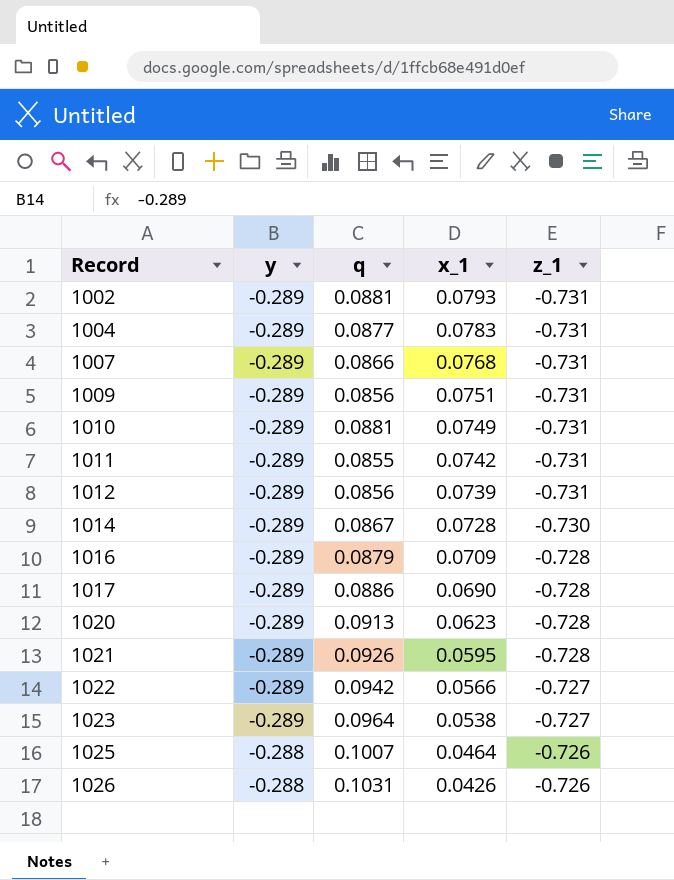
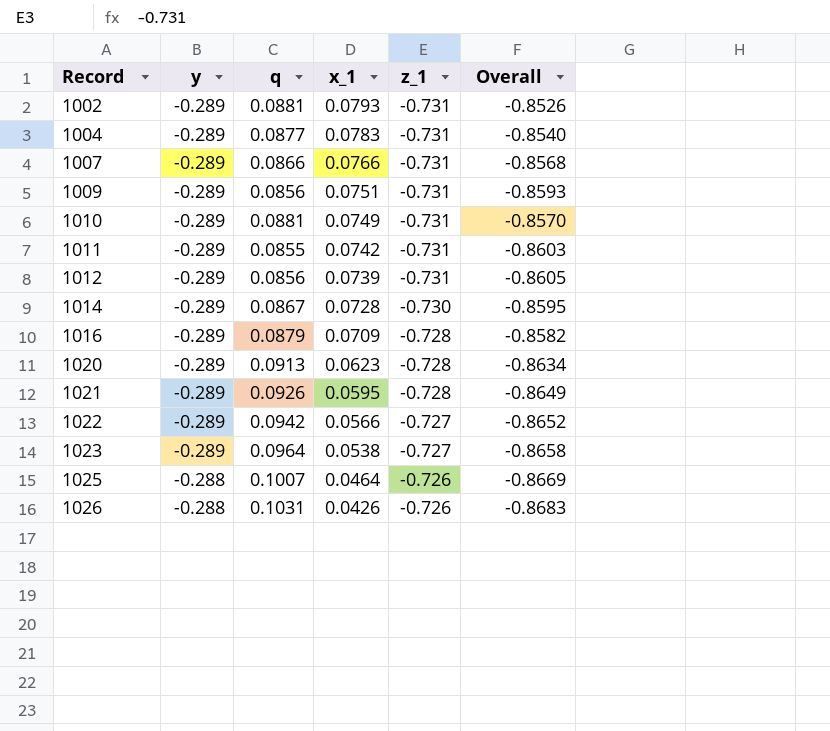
column Overall | formula: none -> [y] + [q] + [x_1] + [z_1]
row 1017: -0.289 | 0.0886 | 0.0690 | -0.728 -> none
1007 | x_1: 0.0768 -> 0.0766

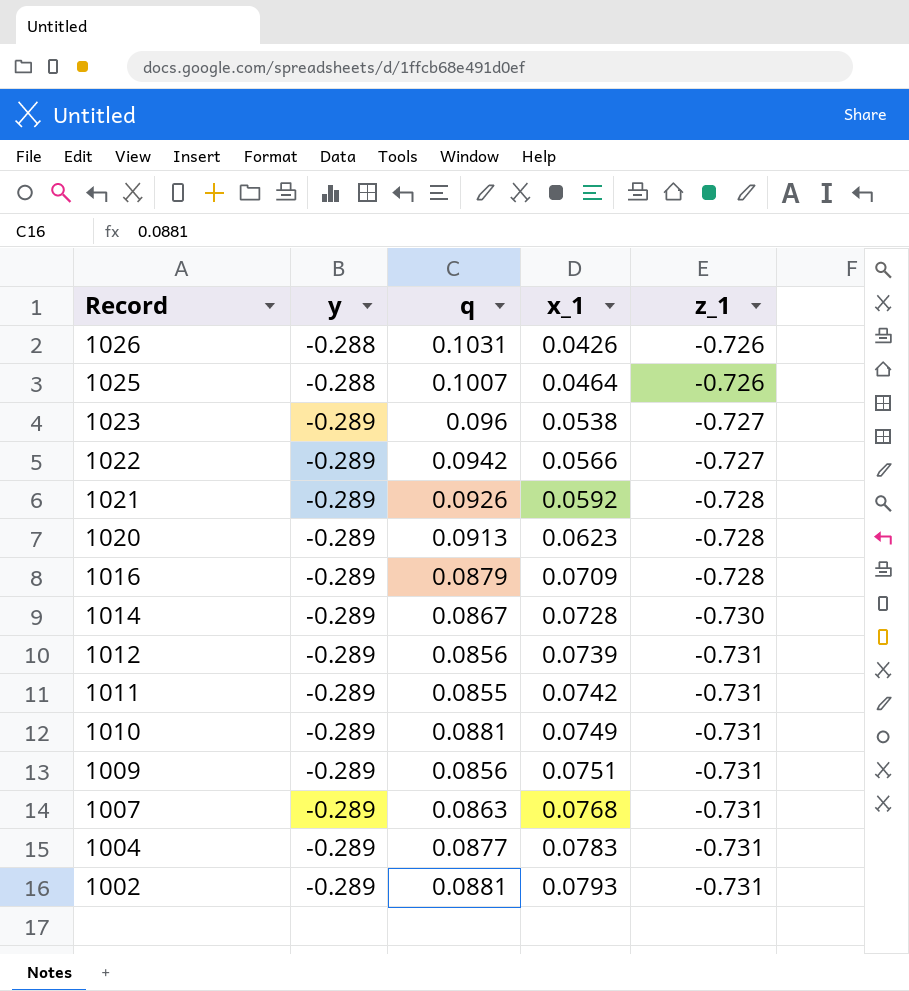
row order: Record ascending -> Record descending
column Overall | formula: [y] + [q] + [x_1] + [z_1] -> none
1023 | q: 0.0964 -> 0.096
1021 | x_1: 0.0595 -> 0.0592
1007 | q: 0.0866 -> 0.0863
1007 | x_1: 0.0766 -> 0.0768

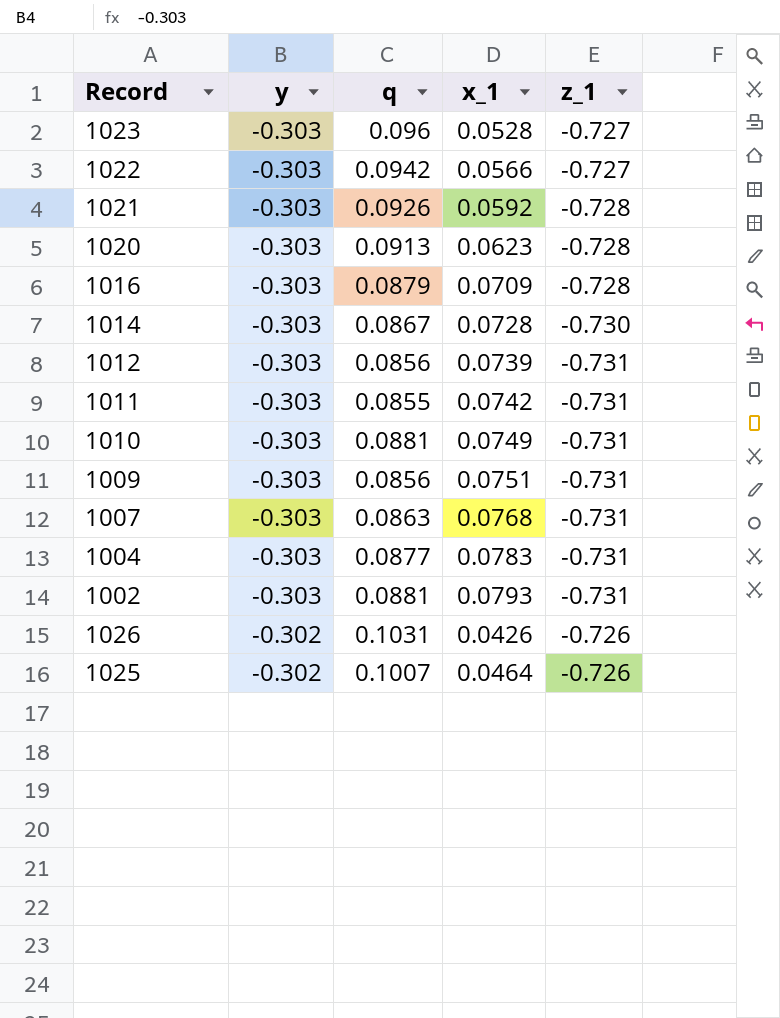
row order: Record descending -> y ascending
1023 | y: -0.289 -> -0.303
1023 | x_1: 0.0538 -> 0.0528
1022 | y: -0.289 -> -0.303
1021 | y: -0.289 -> -0.303
1020 | y: -0.289 -> -0.303
1016 | y: -0.289 -> -0.303
1014 | y: -0.289 -> -0.303
1012 | y: -0.289 -> -0.303
1011 | y: -0.289 -> -0.303
1010 | y: -0.289 -> -0.303
1009 | y: -0.289 -> -0.303
1007 | y: -0.289 -> -0.303
1004 | y: -0.289 -> -0.303
1002 | y: -0.289 -> -0.303
1026 | y: -0.288 -> -0.302
1025 | y: -0.288 -> -0.302

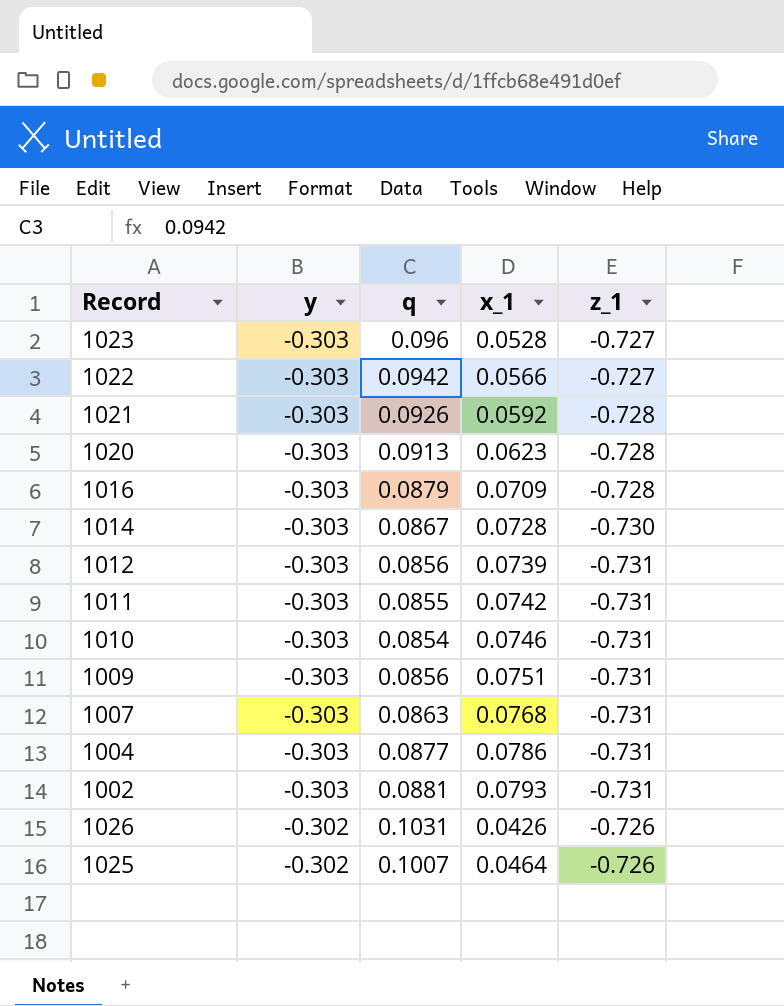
1010 | q: 0.0881 -> 0.0854
1010 | x_1: 0.0749 -> 0.0746
1004 | x_1: 0.0783 -> 0.0786

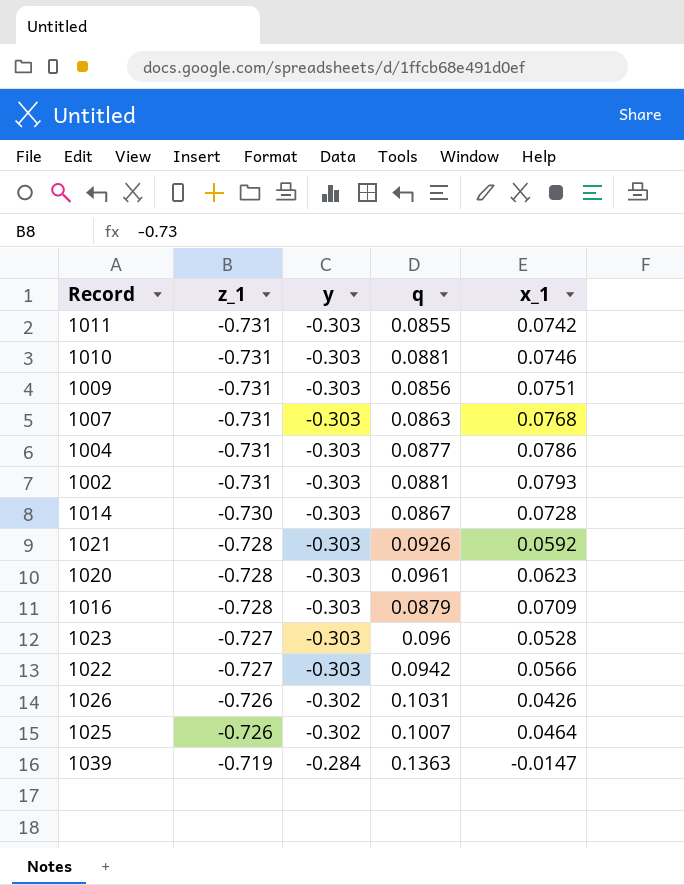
row order: y ascending -> z_1 ascending
column z_1 | position: 5 -> 2
row 1012: -0.303 | 0.0856 | 0.0739 | -0.731 -> none
1010 | q: 0.0854 -> 0.0881
1020 | q: 0.0913 -> 0.0961
row 1039: none -> -0.719 | -0.284 | 0.1363 | -0.0147

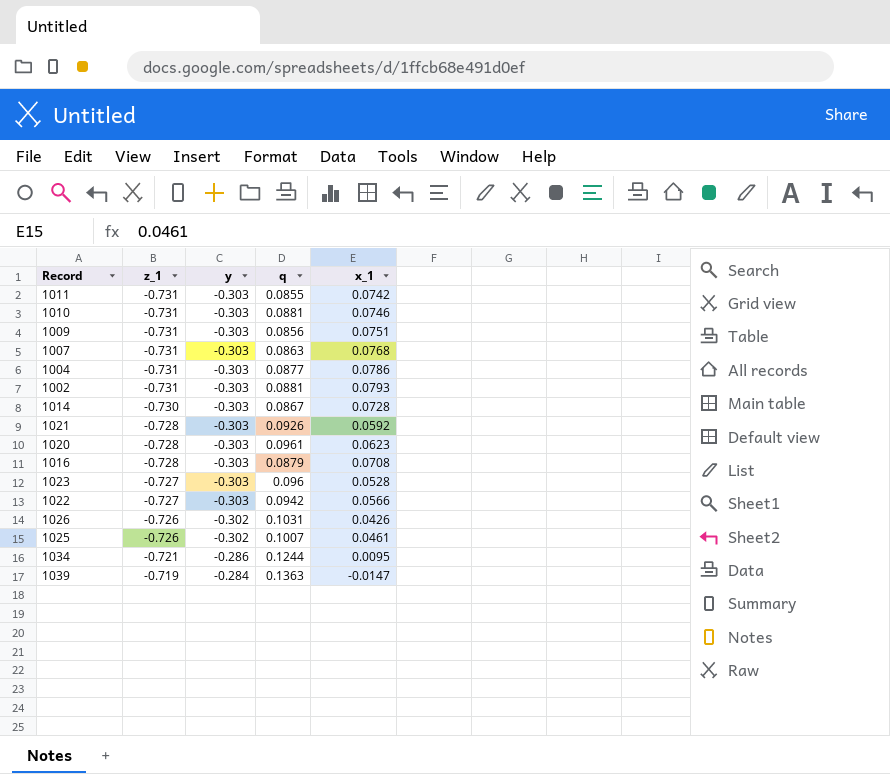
1016 | x_1: 0.0709 -> 0.0708
1025 | x_1: 0.0464 -> 0.0461
row 1034: none -> -0.721 | -0.286 | 0.1244 | 0.0095

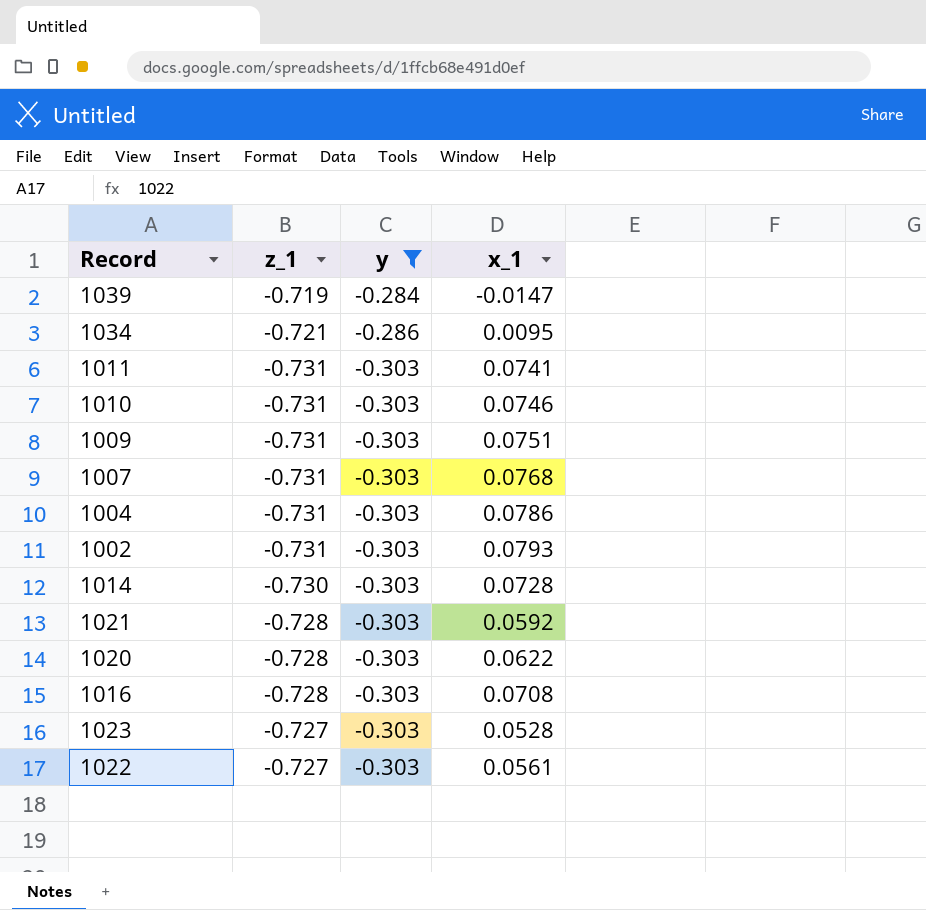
filter: none -> y != -0.302
row order: z_1 ascending -> y descending
column q | position: 4 -> none
1011 | x_1: 0.0742 -> 0.0741
1020 | x_1: 0.0623 -> 0.0622
1022 | x_1: 0.0566 -> 0.0561

